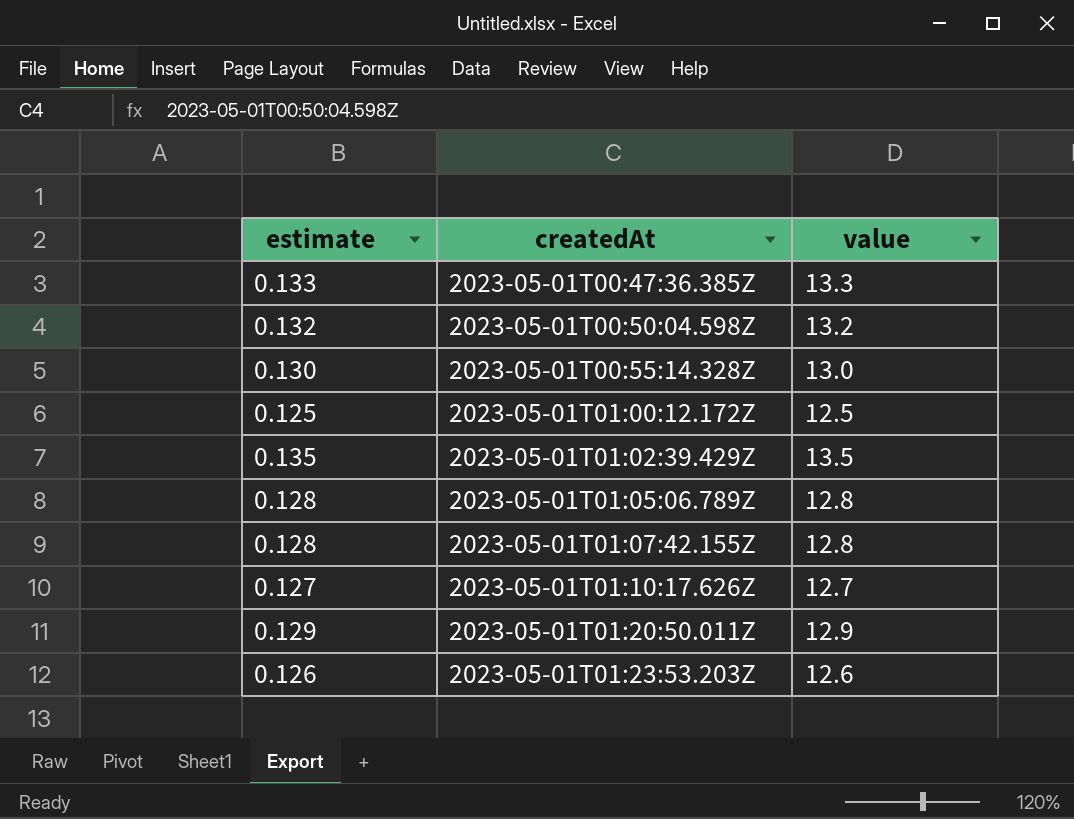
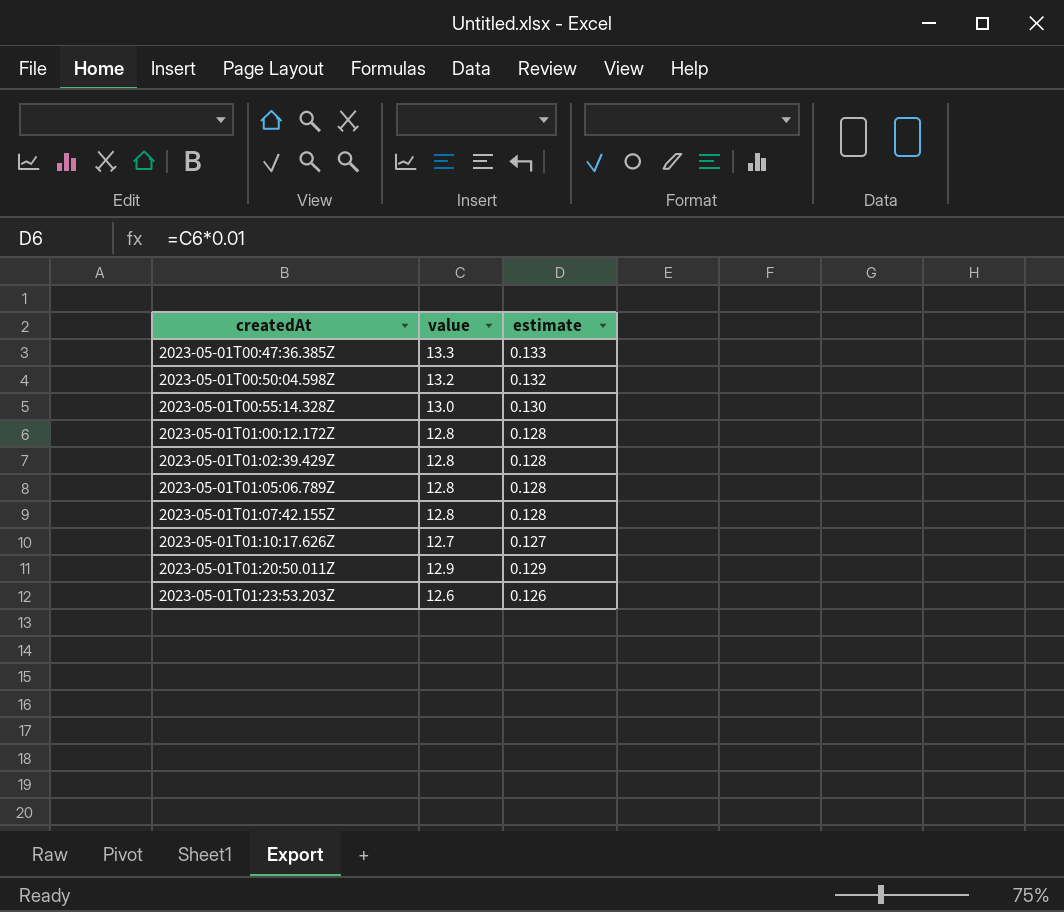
column estimate | position: 1 -> 3
2023-05-01T01:00:12.172Z | value: 12.5 -> 12.8
2023-05-01T01:00:12.172Z | estimate: 0.125 -> 0.128
2023-05-01T01:02:39.429Z | value: 13.5 -> 12.8
2023-05-01T01:02:39.429Z | estimate: 0.135 -> 0.128

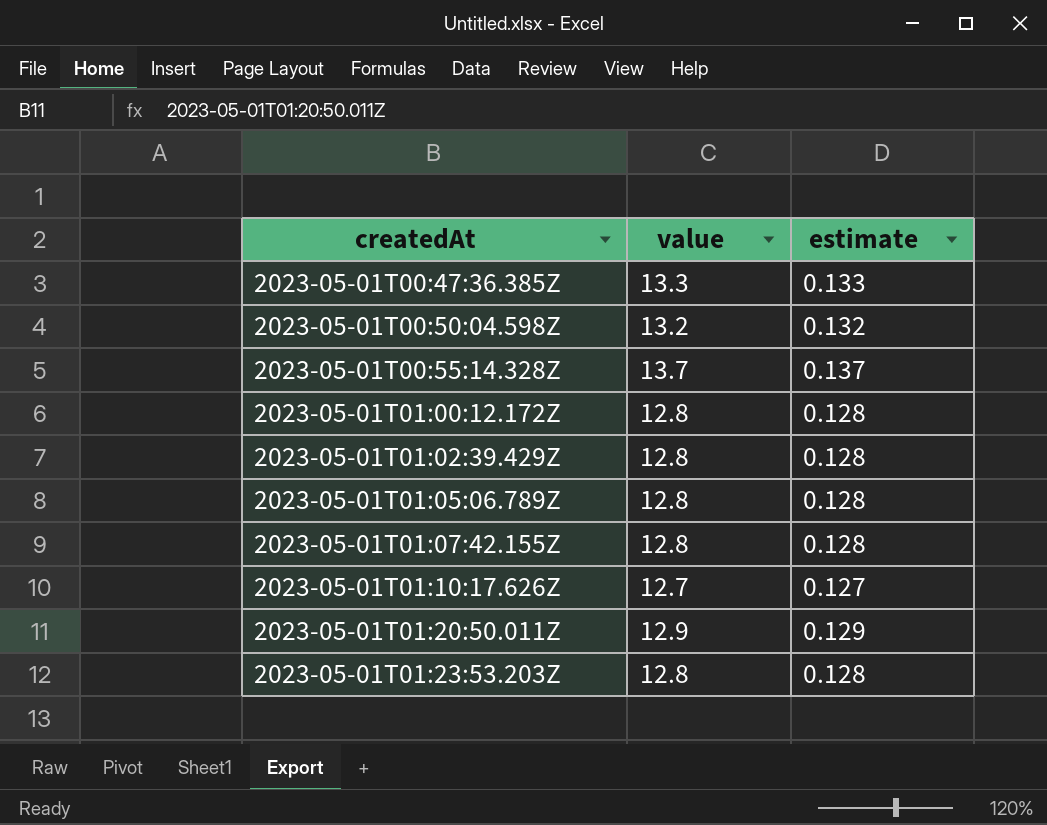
2023-05-01T00:55:14.328Z | value: 13.0 -> 13.7
2023-05-01T00:55:14.328Z | estimate: 0.130 -> 0.137
2023-05-01T01:23:53.203Z | value: 12.6 -> 12.8
2023-05-01T01:23:53.203Z | estimate: 0.126 -> 0.128

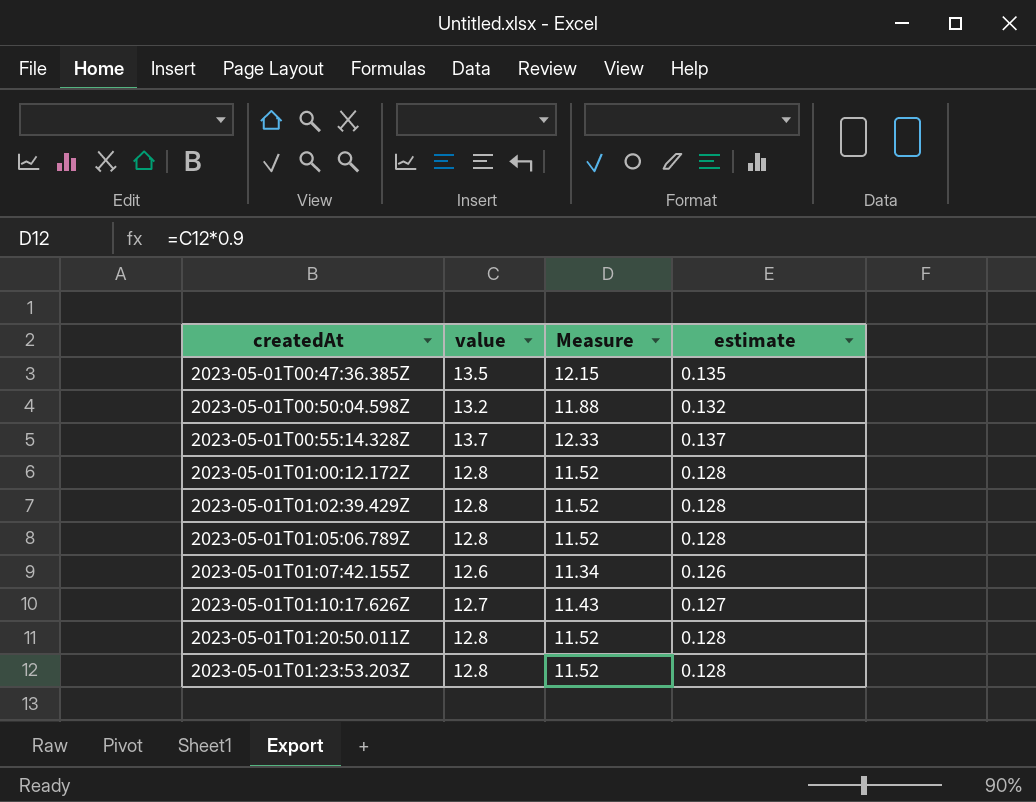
column Measure | formula: none -> [value] * 0.9
2023-05-01T00:47:36.385Z | value: 13.3 -> 13.5
2023-05-01T00:47:36.385Z | estimate: 0.133 -> 0.135
2023-05-01T01:07:42.155Z | value: 12.8 -> 12.6
2023-05-01T01:07:42.155Z | estimate: 0.128 -> 0.126
2023-05-01T01:20:50.011Z | value: 12.9 -> 12.8
2023-05-01T01:20:50.011Z | estimate: 0.129 -> 0.128

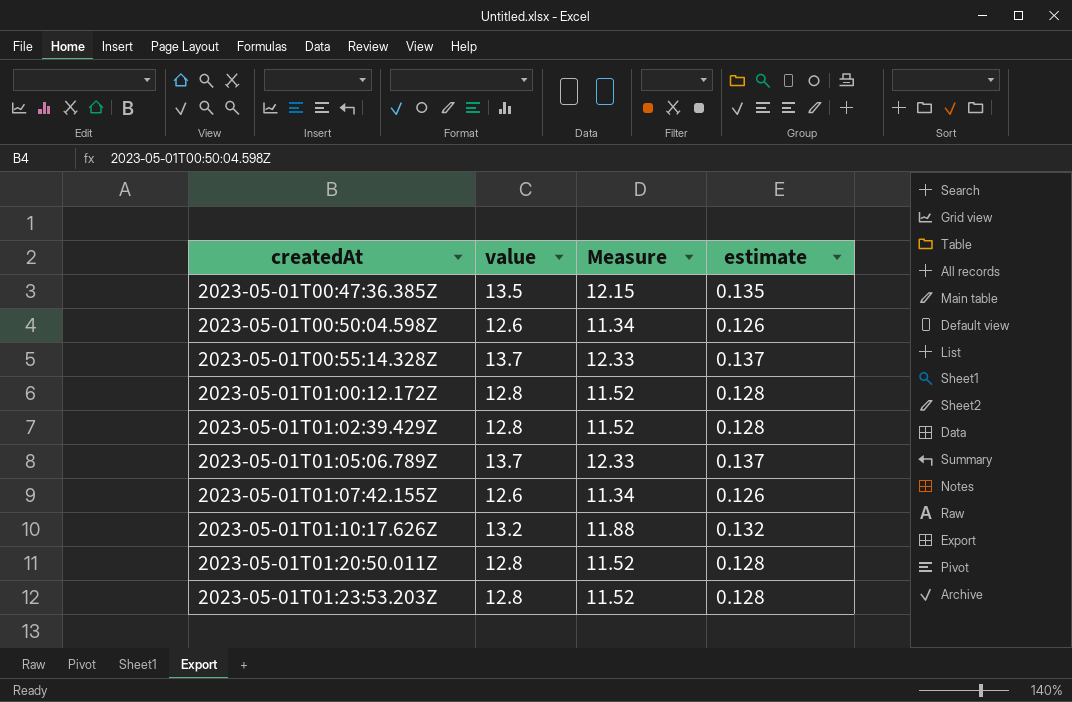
2023-05-01T00:50:04.598Z | value: 13.2 -> 12.6
2023-05-01T00:50:04.598Z | Measure: 11.88 -> 11.34
2023-05-01T00:50:04.598Z | estimate: 0.132 -> 0.126
2023-05-01T01:05:06.789Z | value: 12.8 -> 13.7
2023-05-01T01:05:06.789Z | Measure: 11.52 -> 12.33
2023-05-01T01:05:06.789Z | estimate: 0.128 -> 0.137
2023-05-01T01:10:17.626Z | value: 12.7 -> 13.2
2023-05-01T01:10:17.626Z | Measure: 11.43 -> 11.88
2023-05-01T01:10:17.626Z | estimate: 0.127 -> 0.132

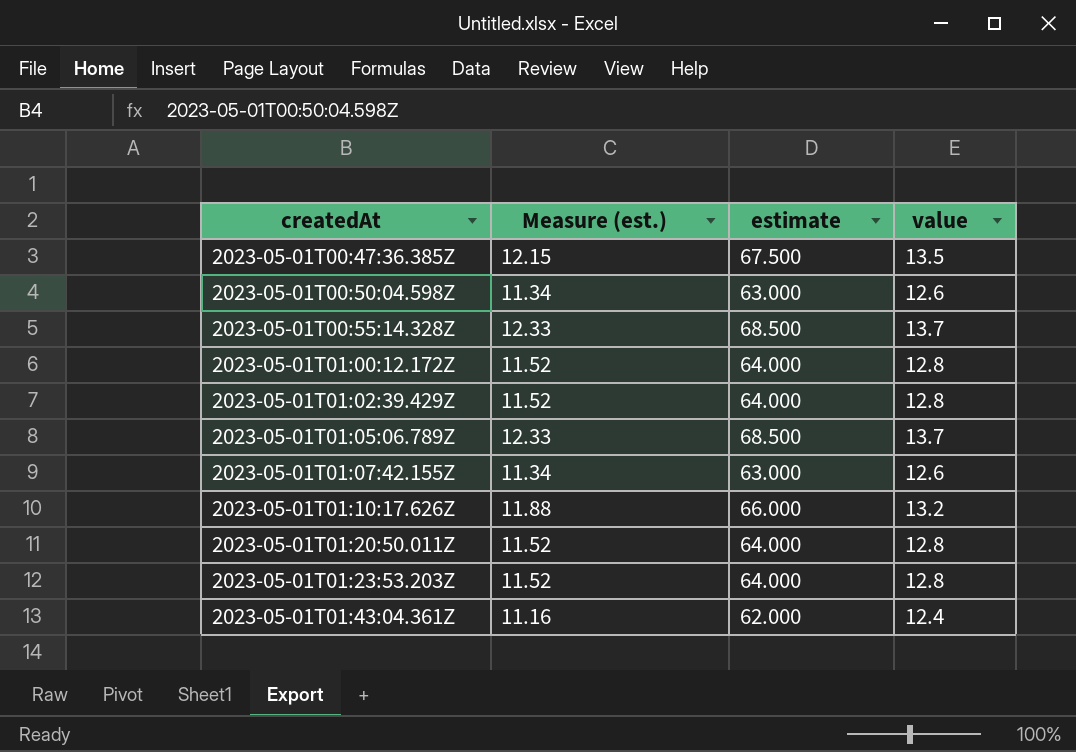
column name: Measure -> Measure (est.)
column estimate | formula: [value] * 0.01 -> [value] * 5
column value | position: 2 -> 4
row 2023-05-01T01:43:04.361Z: none -> 11.16 | 62.000 | 12.4

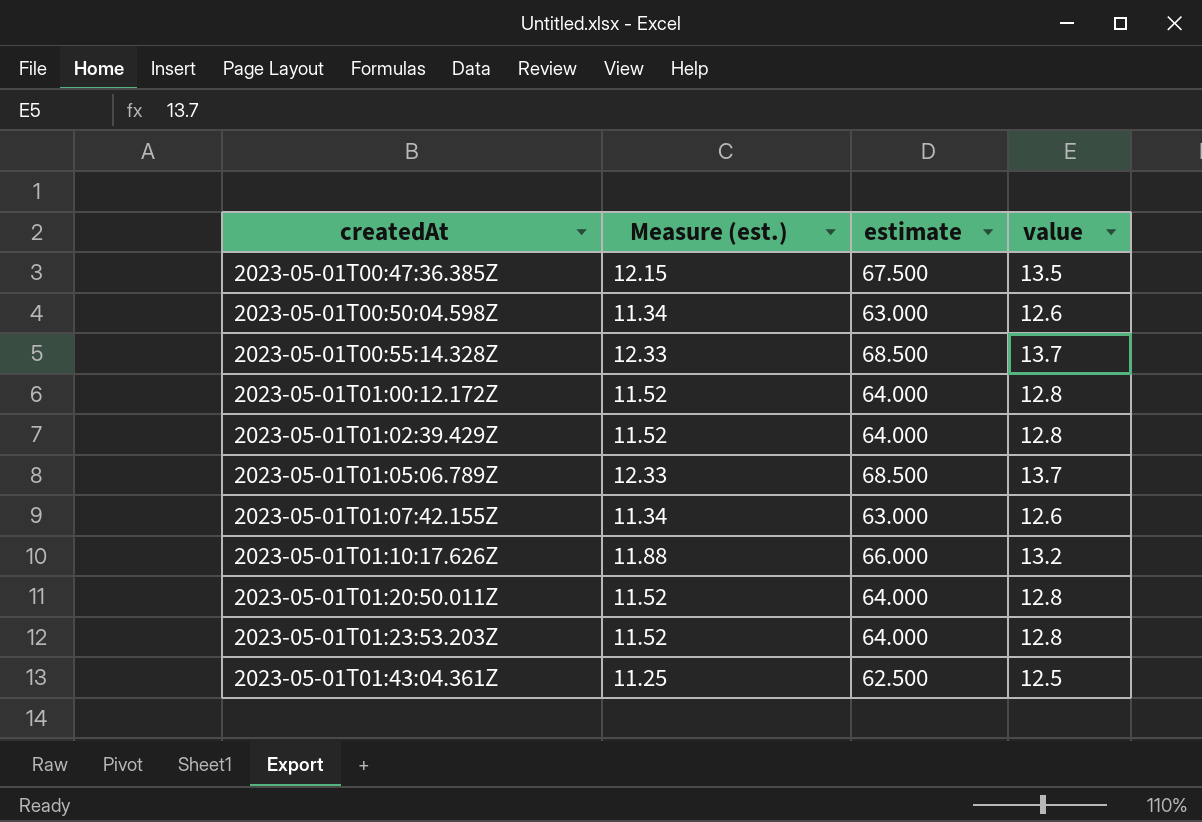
2023-05-01T01:43:04.361Z | Measure (est.): 11.16 -> 11.25
2023-05-01T01:43:04.361Z | estimate: 62.000 -> 62.500
2023-05-01T01:43:04.361Z | value: 12.4 -> 12.5

